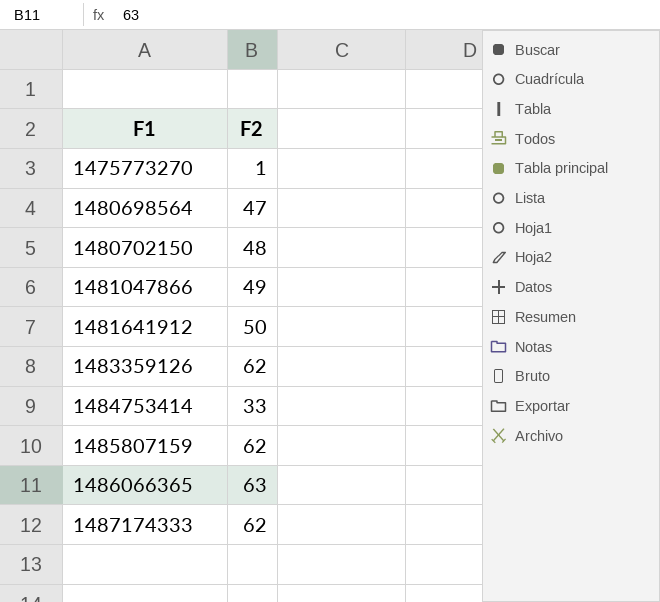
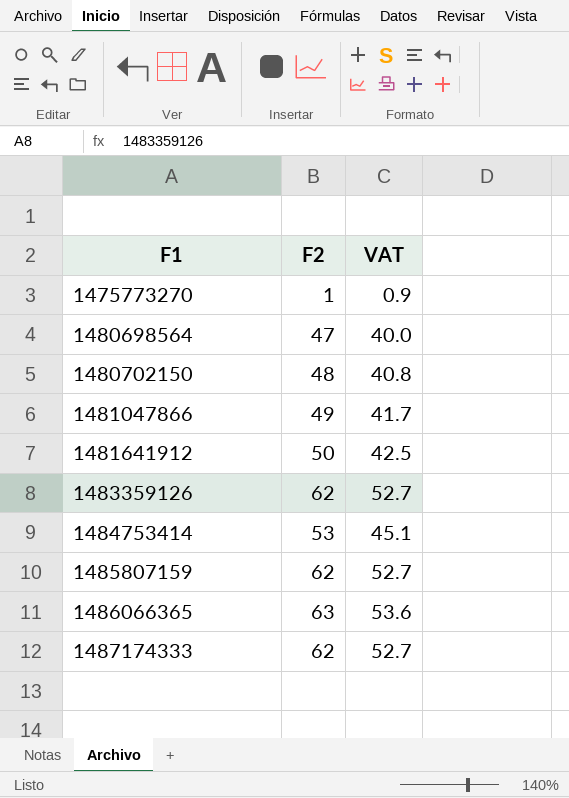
column VAT | formula: none -> [F2] * 0.85
1484753414 | F2: 33 -> 53

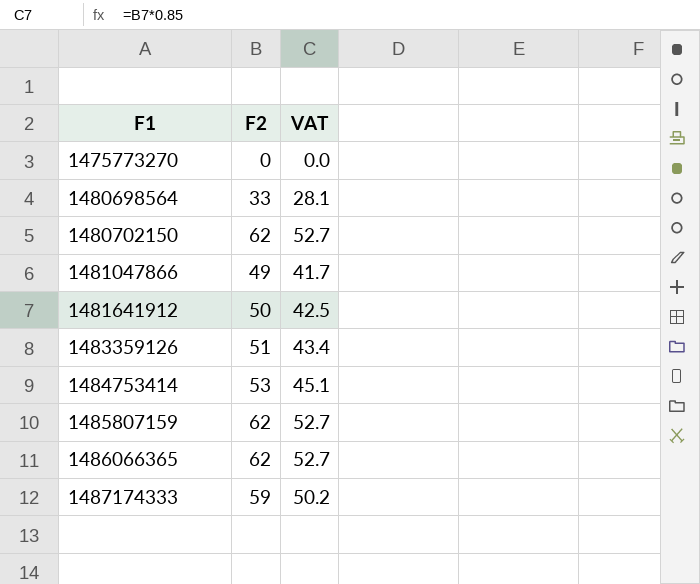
1475773270 | F2: 1 -> 0
1475773270 | VAT: 0.9 -> 0.0
1480698564 | F2: 47 -> 33
1480698564 | VAT: 40.0 -> 28.1
1480702150 | F2: 48 -> 62
1480702150 | VAT: 40.8 -> 52.7
1483359126 | F2: 62 -> 51
1483359126 | VAT: 52.7 -> 43.4
1486066365 | F2: 63 -> 62
1486066365 | VAT: 53.6 -> 52.7
1487174333 | F2: 62 -> 59
1487174333 | VAT: 52.7 -> 50.2

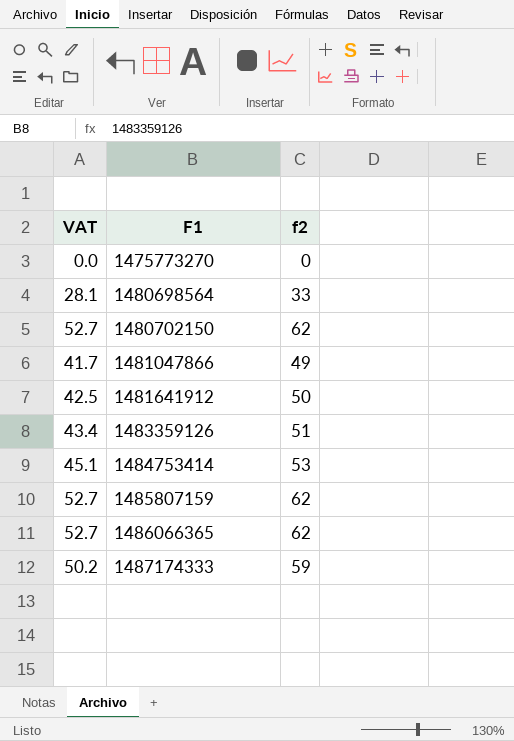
column VAT | position: 3 -> 1
column name: F2 -> f2

